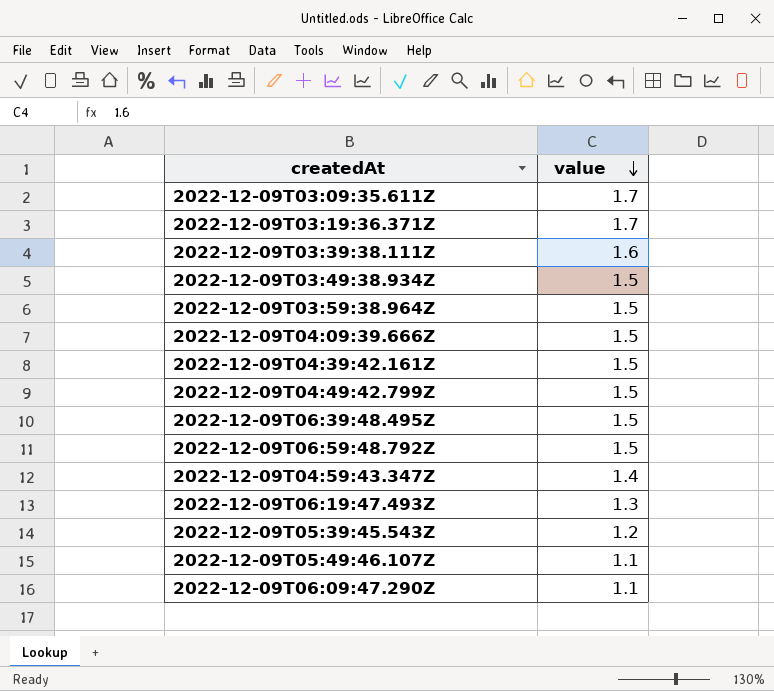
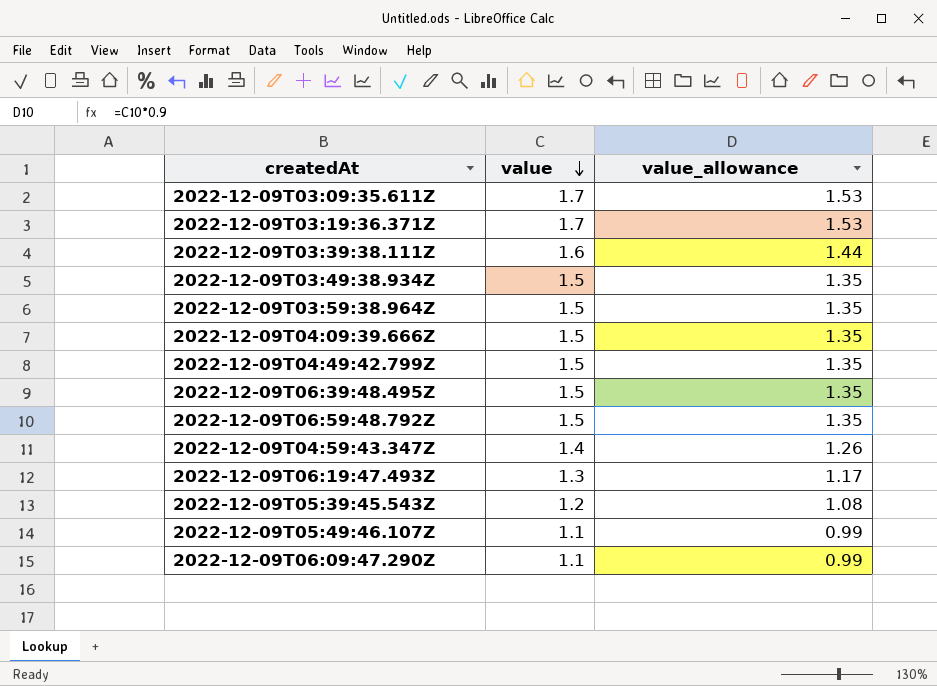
column value_allowance | formula: none -> [value] * 0.9
row 2022-12-09T04:39:42.161Z: 1.5 -> none

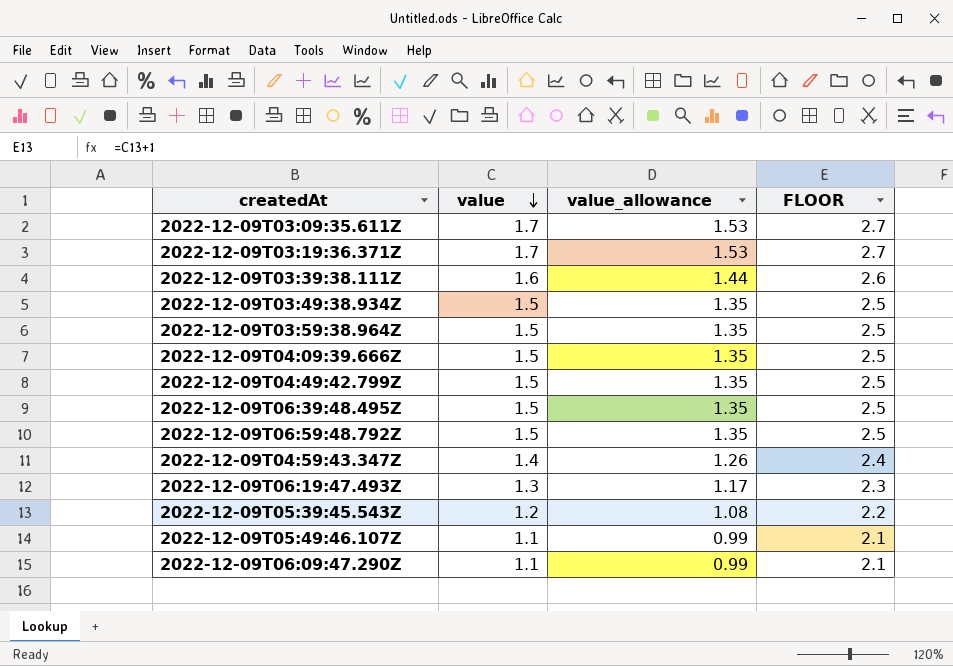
column FLOOR | formula: none -> [value] + 1

